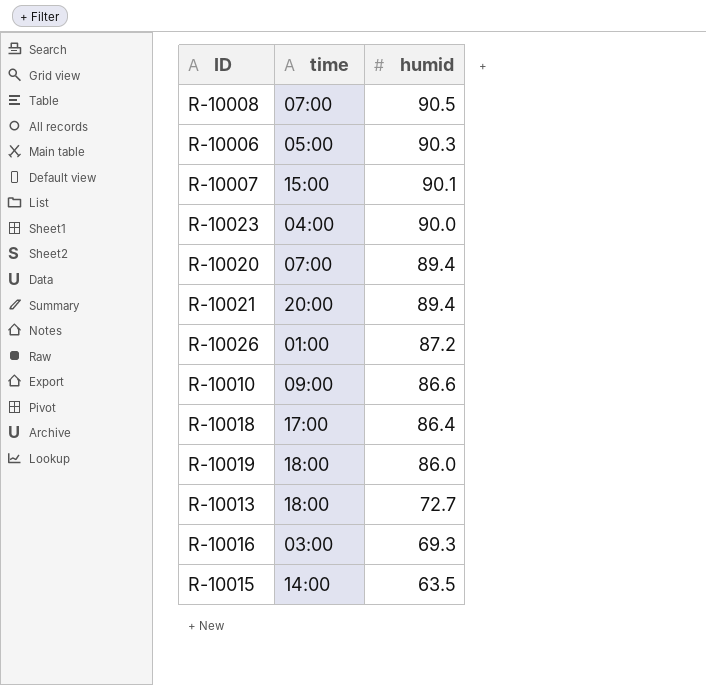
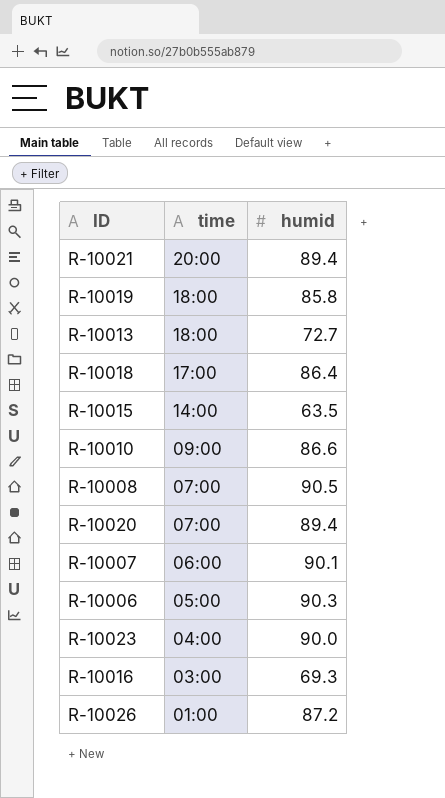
row order: humid descending -> time descending
R-10019 | humid: 86.0 -> 85.8
R-10007 | time: 15:00 -> 06:00

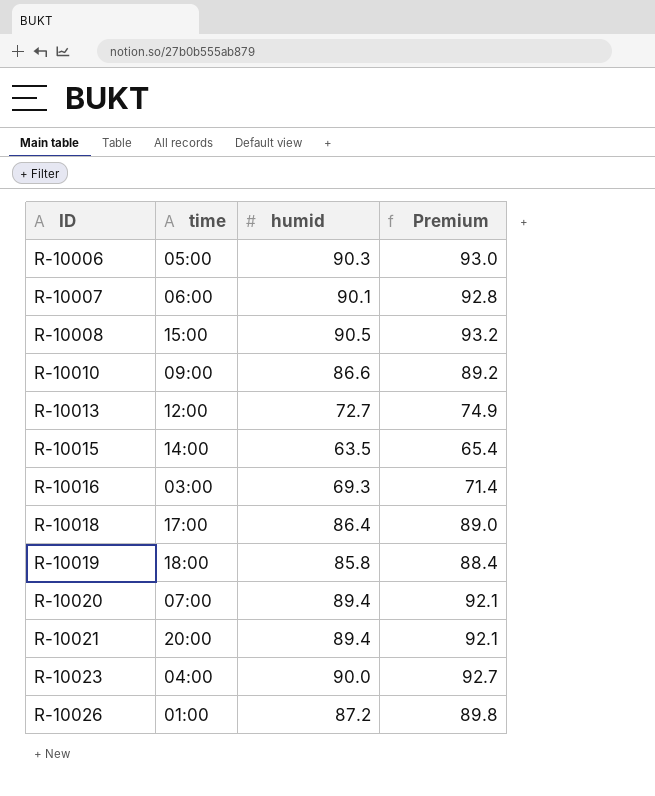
row order: time descending -> ID ascending
column Premium | formula: none -> [humid] * 1.03
R-10008 | time: 07:00 -> 15:00
R-10013 | time: 18:00 -> 12:00

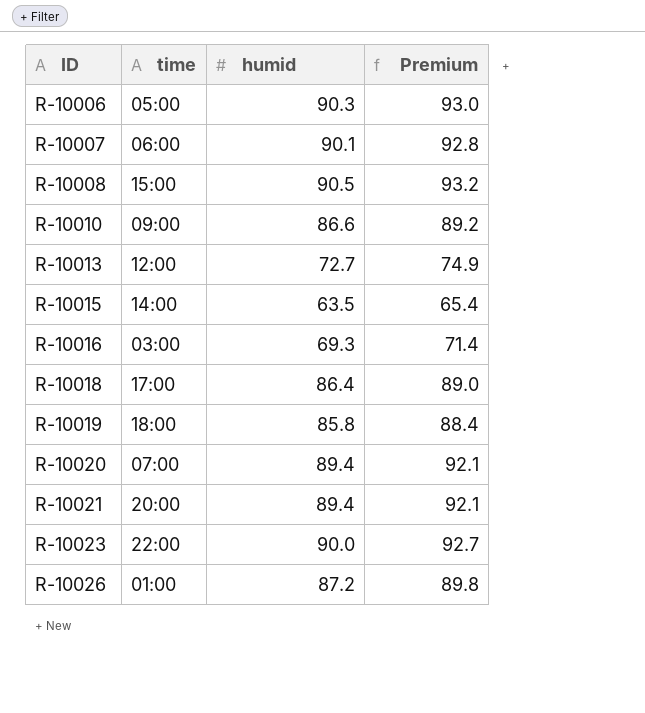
R-10023 | time: 04:00 -> 22:00

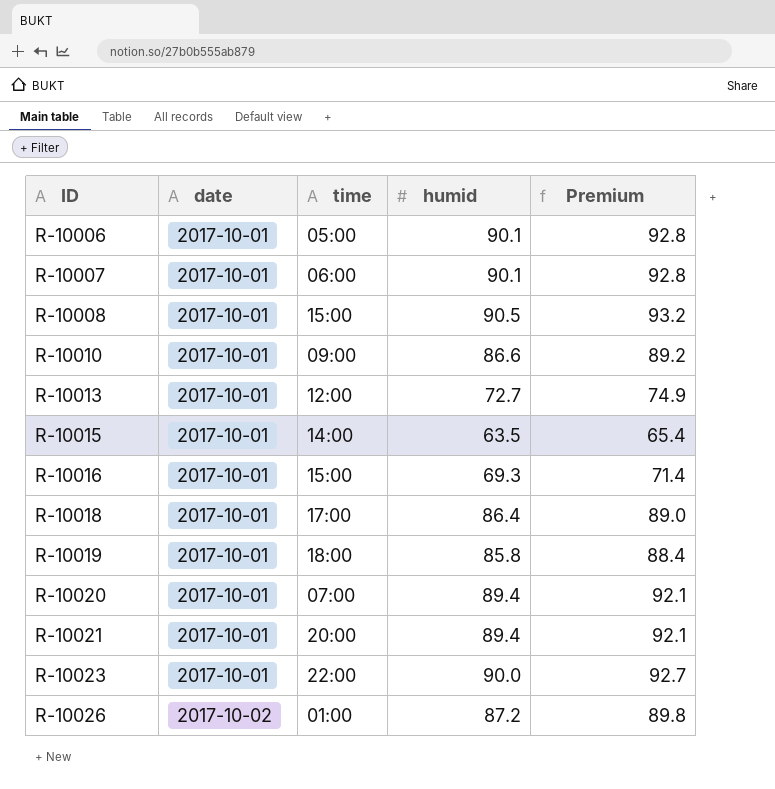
column date | position: none -> 2
R-10006 | humid: 90.3 -> 90.1
R-10006 | Premium: 93.0 -> 92.8
R-10016 | time: 03:00 -> 15:00

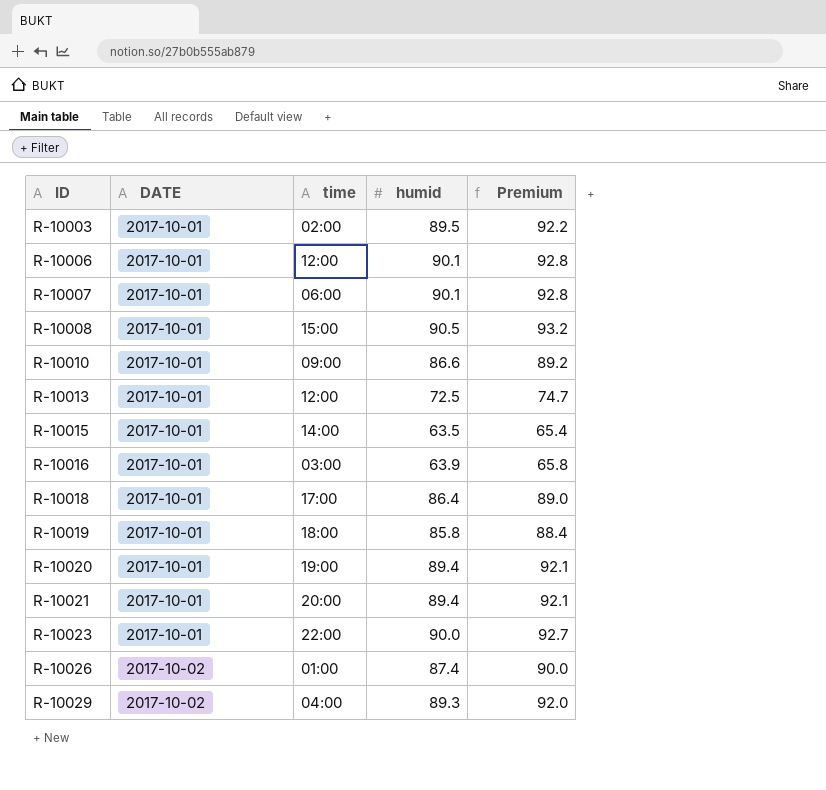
column name: date -> DATE
row R-10003: none -> 2017-10-01 | 02:00 | 89.5 | 92.2
R-10006 | time: 05:00 -> 12:00
R-10013 | humid: 72.7 -> 72.5
R-10013 | Premium: 74.9 -> 74.7
R-10016 | time: 15:00 -> 03:00
R-10016 | humid: 69.3 -> 63.9
R-10016 | Premium: 71.4 -> 65.8
R-10020 | time: 07:00 -> 19:00
R-10026 | humid: 87.2 -> 87.4
R-10026 | Premium: 89.8 -> 90.0
row R-10029: none -> 2017-10-02 | 04:00 | 89.3 | 92.0

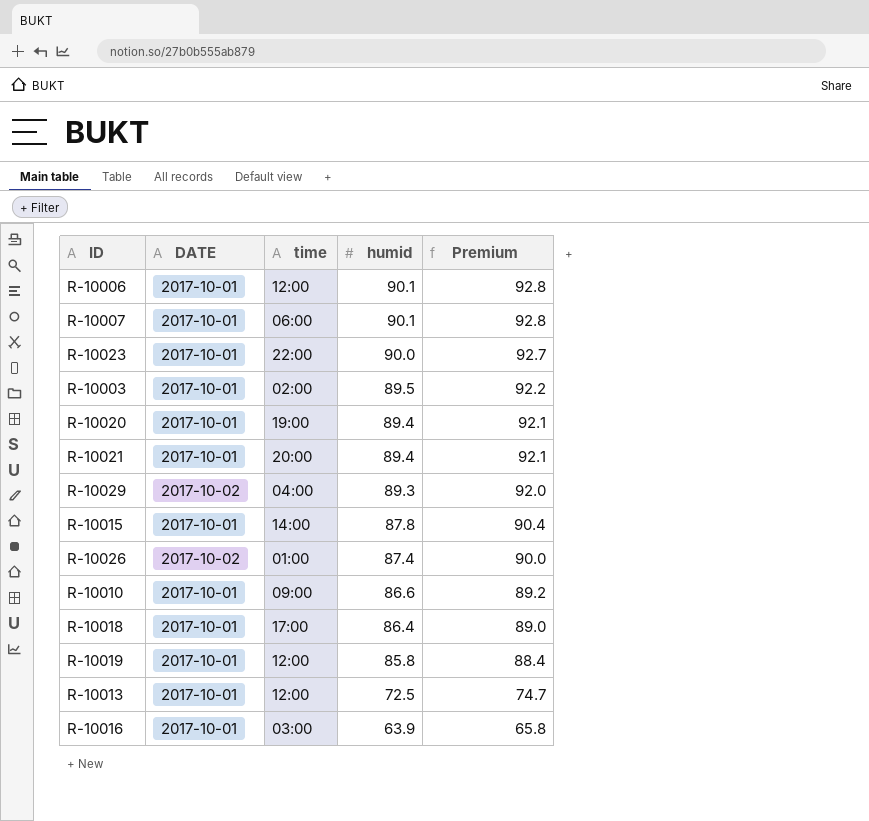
row order: ID ascending -> humid descending
row R-10008: 2017-10-01 | 15:00 | 90.5 | 93.2 -> none
R-10015 | humid: 63.5 -> 87.8
R-10015 | Premium: 65.4 -> 90.4
R-10019 | time: 18:00 -> 12:00

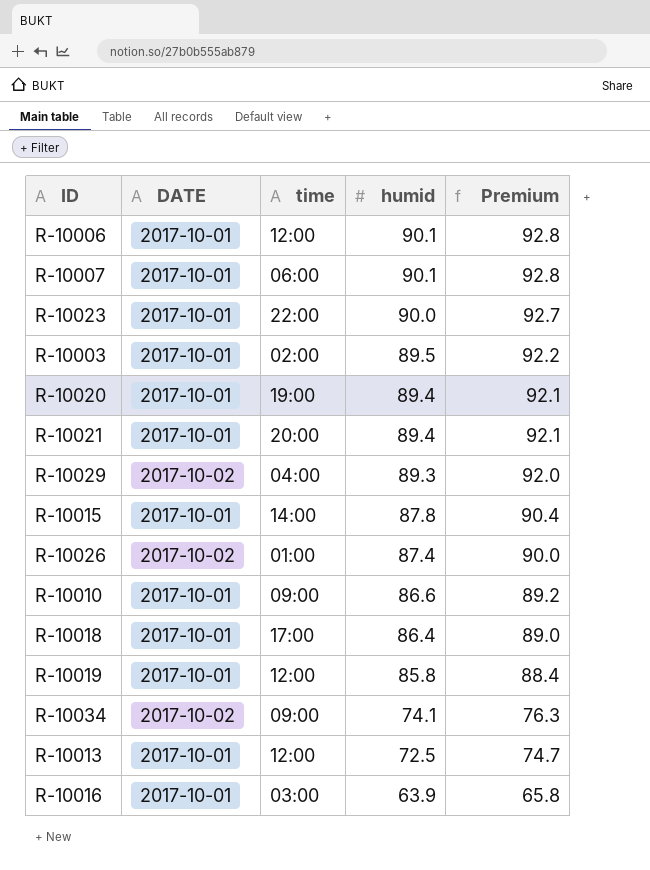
row R-10034: none -> 2017-10-02 | 09:00 | 74.1 | 76.3

